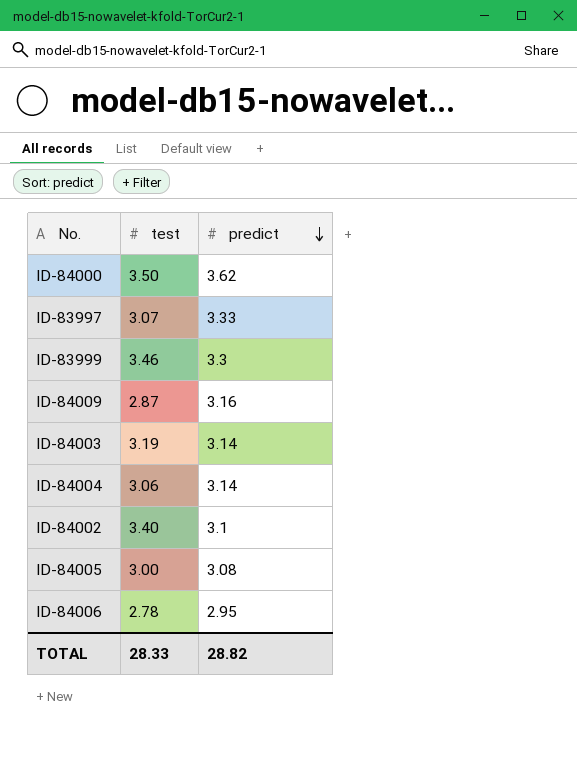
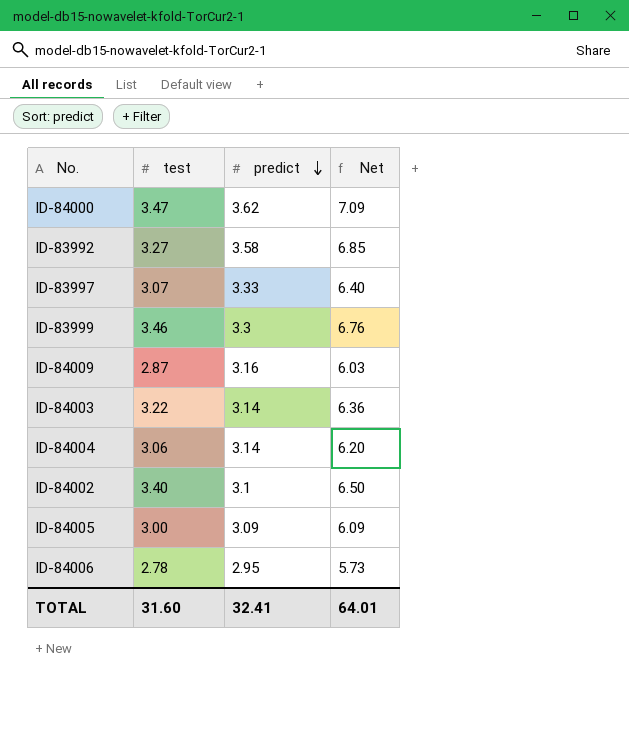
column Net | formula: none -> [test] + [predict]
ID-84000 | test: 3.50 -> 3.47
row ID-83992: none -> 3.27 | 3.58 | 6.85
ID-84003 | test: 3.19 -> 3.22
ID-84005 | predict: 3.08 -> 3.09
TOTAL | test: 28.33 -> 31.60
TOTAL | predict: 28.82 -> 32.41

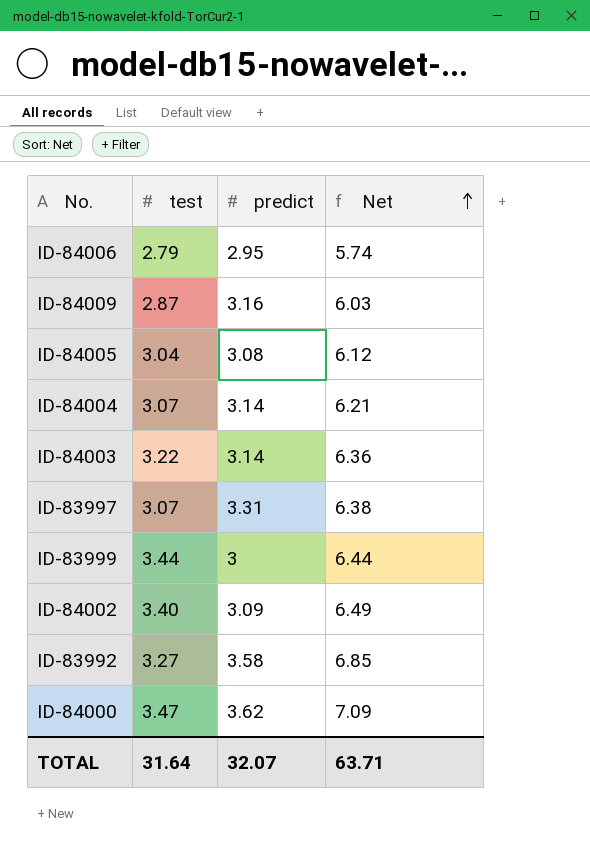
row order: predict descending -> Net ascending
ID-84006 | test: 2.78 -> 2.79
ID-84006 | Net: 5.73 -> 5.74
ID-84005 | test: 3.00 -> 3.04
ID-84005 | predict: 3.09 -> 3.08
ID-84005 | Net: 6.09 -> 6.12
ID-84004 | test: 3.06 -> 3.07
ID-84004 | Net: 6.20 -> 6.21
ID-83997 | predict: 3.33 -> 3.31
ID-83997 | Net: 6.40 -> 6.38
ID-83999 | test: 3.46 -> 3.44
ID-83999 | predict: 3.3 -> 3
ID-83999 | Net: 6.76 -> 6.44
ID-84002 | predict: 3.1 -> 3.09
ID-84002 | Net: 6.50 -> 6.49
TOTAL | test: 31.60 -> 31.64
TOTAL | predict: 32.41 -> 32.07
TOTAL | Net: 64.01 -> 63.71

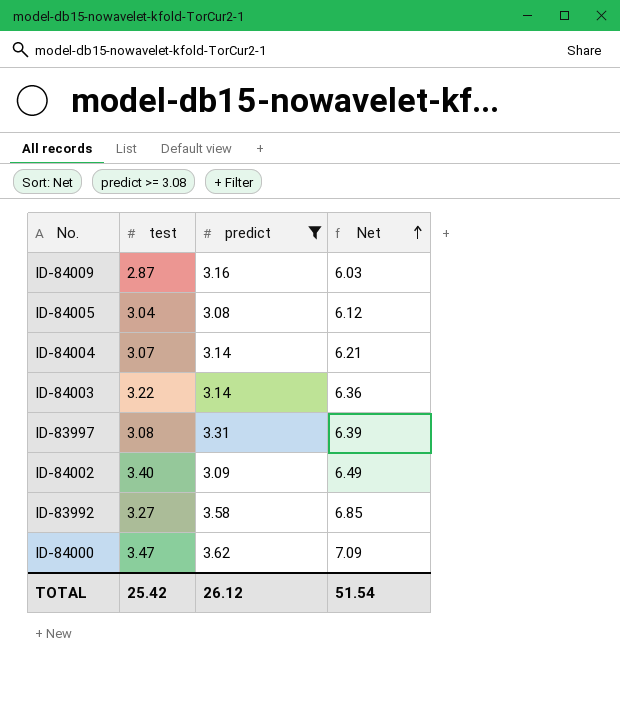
filter: none -> predict >= 3.08
ID-83997 | test: 3.07 -> 3.08
ID-83997 | Net: 6.38 -> 6.39
TOTAL | test: 31.64 -> 25.42
TOTAL | predict: 32.07 -> 26.12
TOTAL | Net: 63.71 -> 51.54

